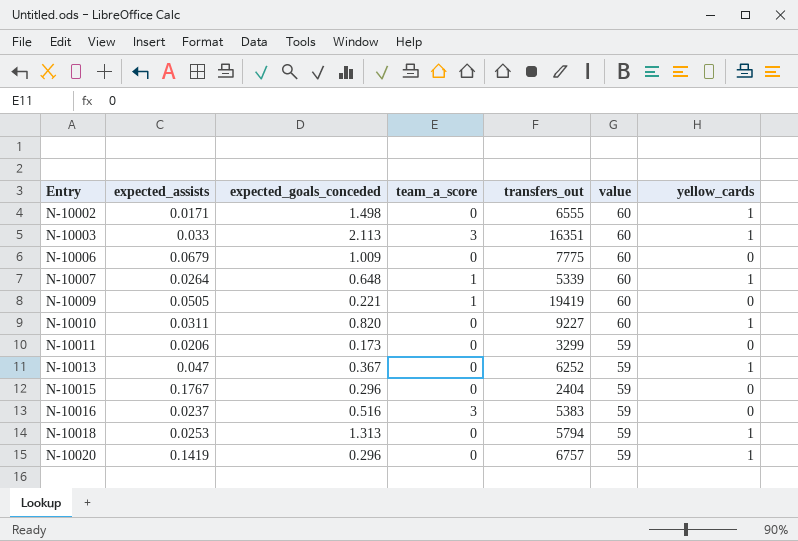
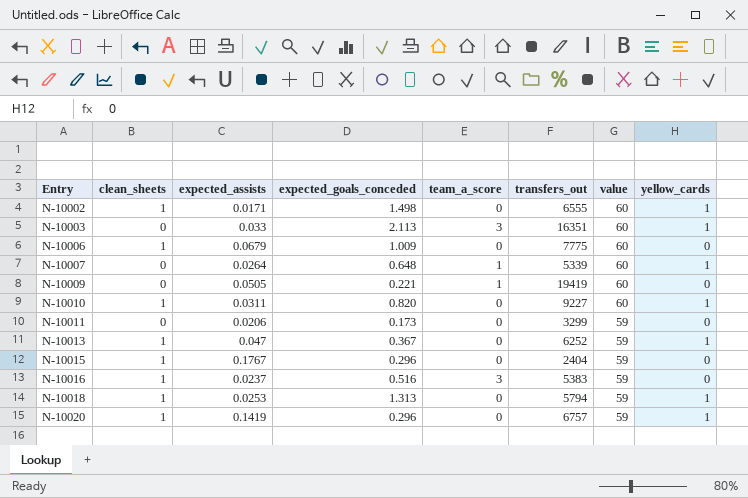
column clean_sheets | position: none -> 2

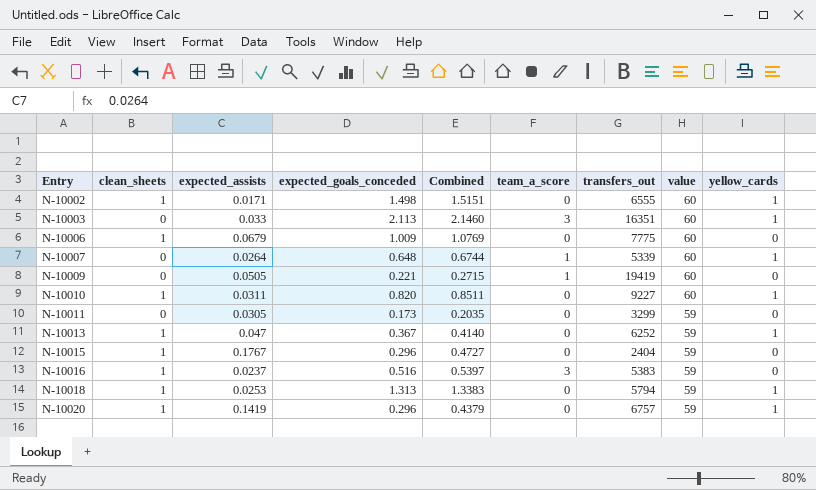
column Combined | formula: none -> [expected_assists] + [expected_goals_conceded]
N-10011 | expected_assists: 0.0206 -> 0.0305

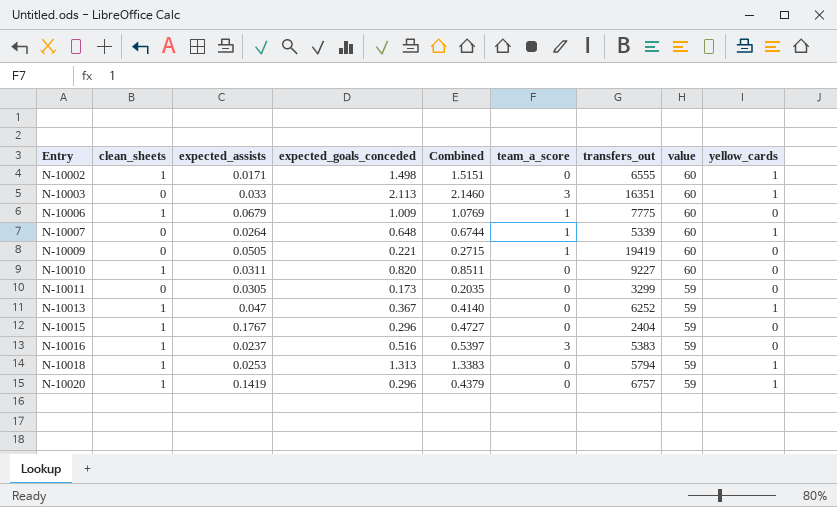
N-10006 | team_a_score: 0 -> 1
N-10010 | yellow_cards: 1 -> 0

